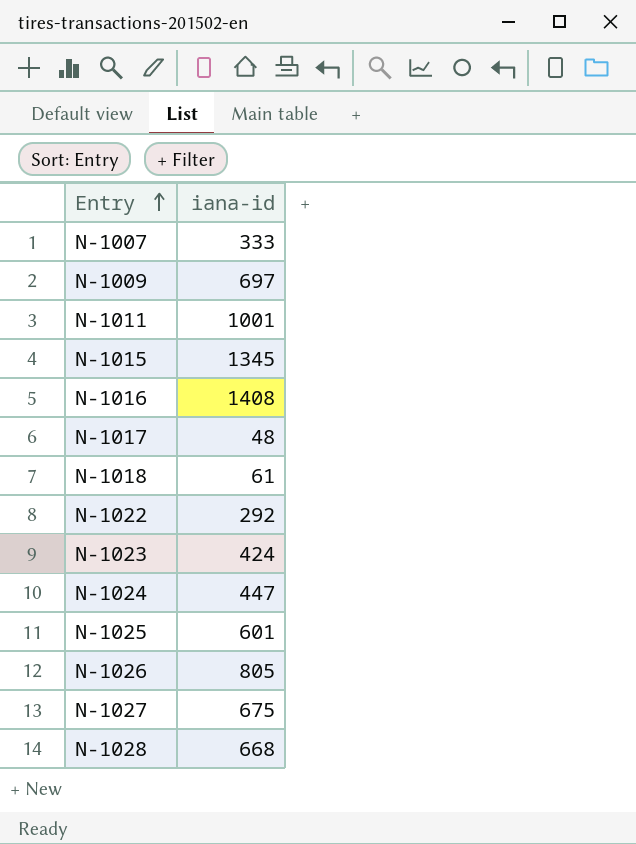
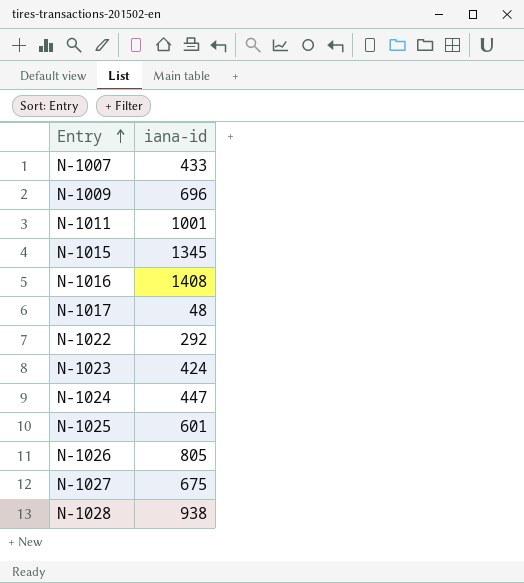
row N-1018: 61 -> none
N-1007 | iana-id: 333 -> 433
N-1009 | iana-id: 697 -> 696
N-1028 | iana-id: 668 -> 938

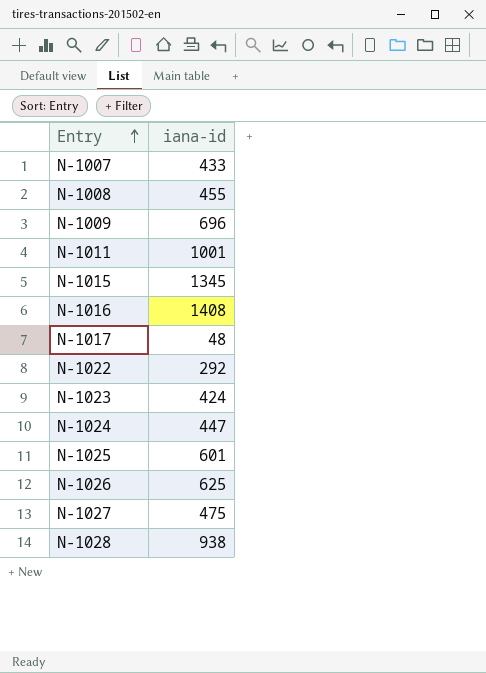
row N-1008: none -> 455
N-1026 | iana-id: 805 -> 625
N-1027 | iana-id: 675 -> 475

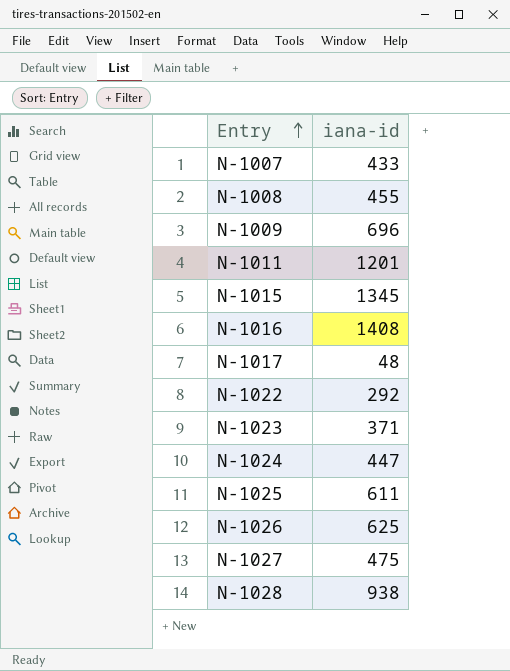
N-1011 | iana-id: 1001 -> 1201
N-1023 | iana-id: 424 -> 371
N-1025 | iana-id: 601 -> 611

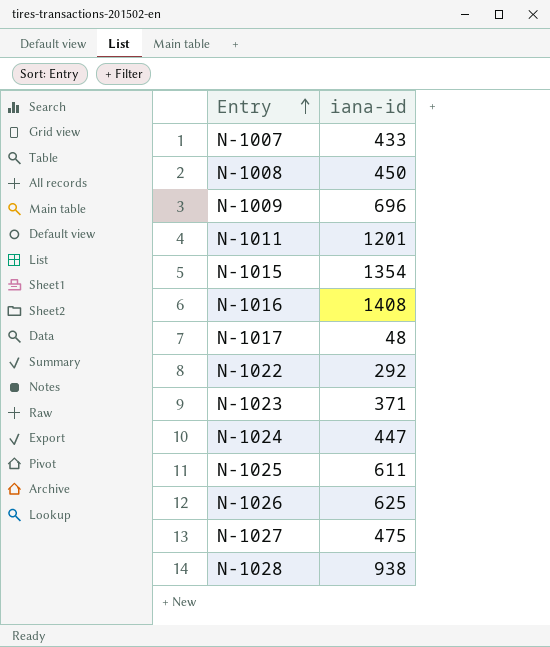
N-1008 | iana-id: 455 -> 450
N-1015 | iana-id: 1345 -> 1354

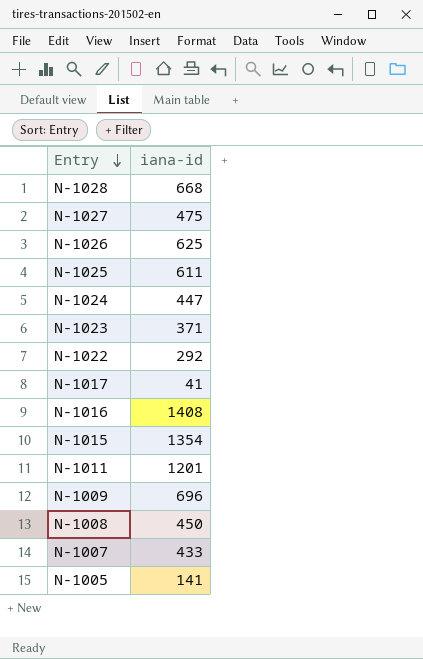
row order: Entry ascending -> Entry descending
N-1028 | iana-id: 938 -> 668
N-1017 | iana-id: 48 -> 41
row N-1005: none -> 141

